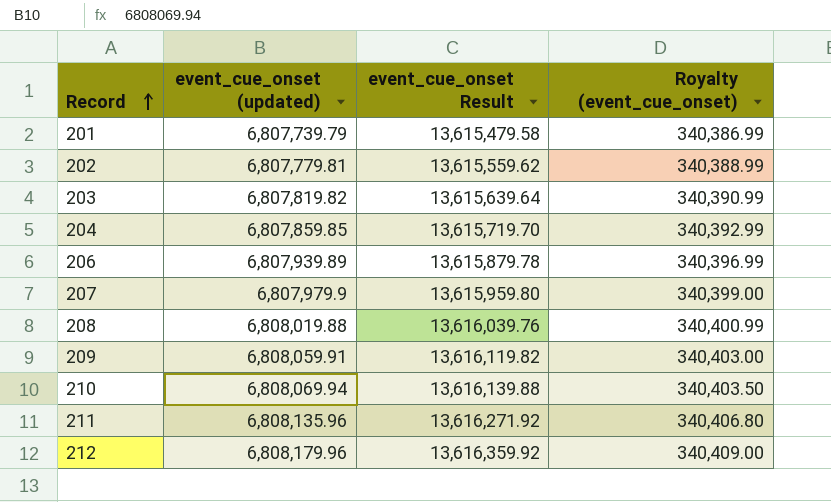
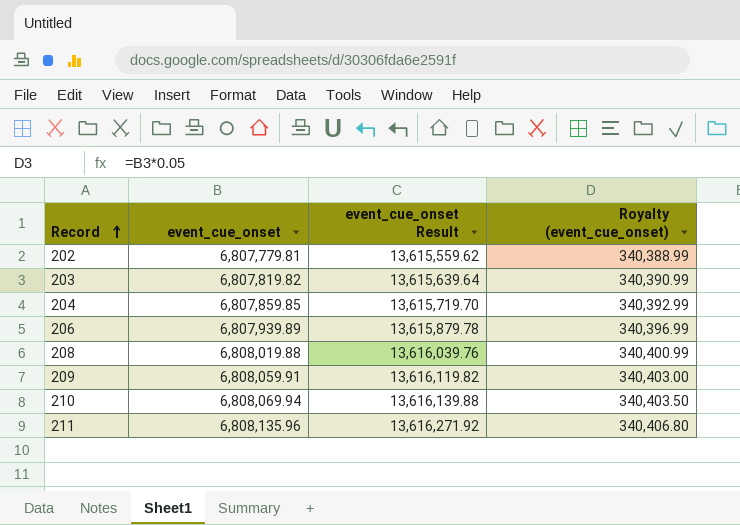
column name: event_cue_onset (updated) -> event_cue_onset
row 201: 6,807,739.79 | 13,615,479.58 | 340,386.99 -> none
row 207: 6,807,979.9 | 13,615,959.80 | 340,399.00 -> none
row 212: 6,808,179.96 | 13,616,359.92 | 340,409.00 -> none

